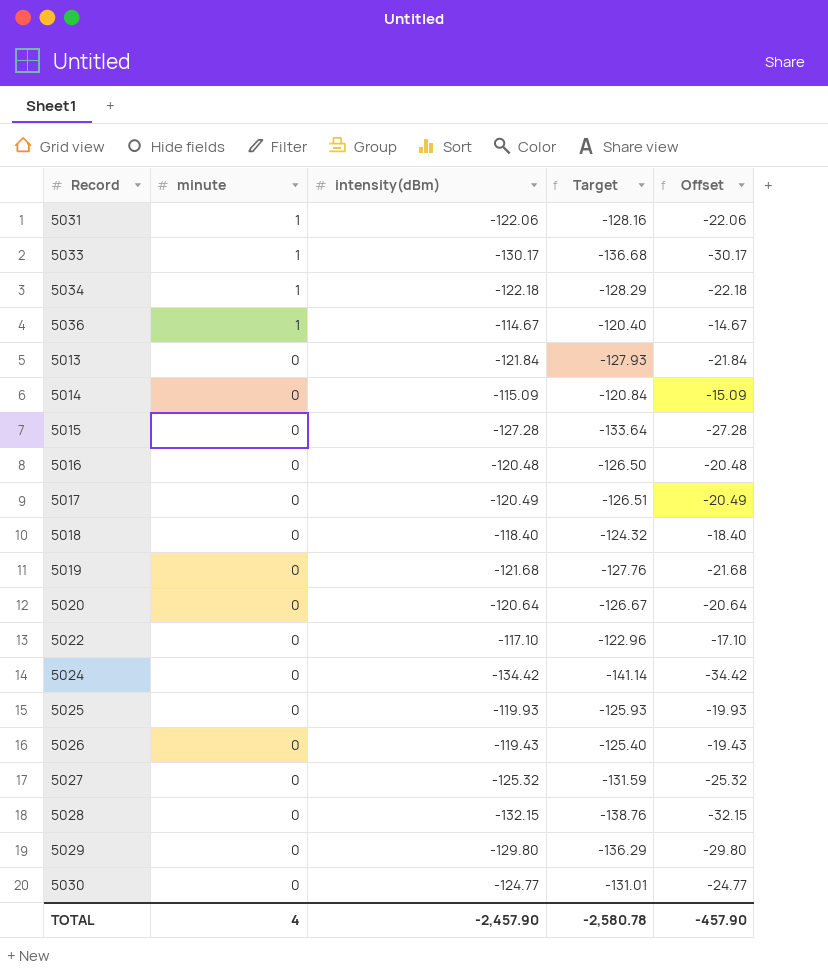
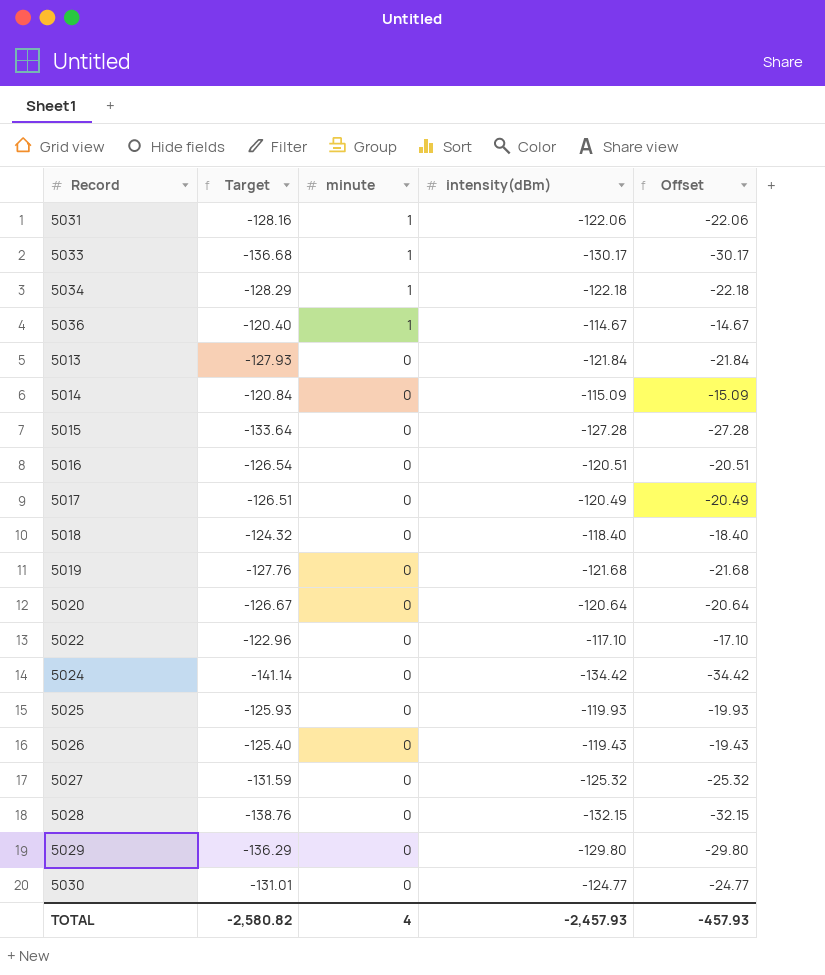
column Target | position: 4 -> 2
5016 | Target: -126.50 -> -126.54
5016 | intensity(dBm): -120.48 -> -120.51
5016 | Offset: -20.48 -> -20.51
TOTAL | Target: -2,580.78 -> -2,580.82
TOTAL | intensity(dBm): -2,457.90 -> -2,457.93
TOTAL | Offset: -457.90 -> -457.93

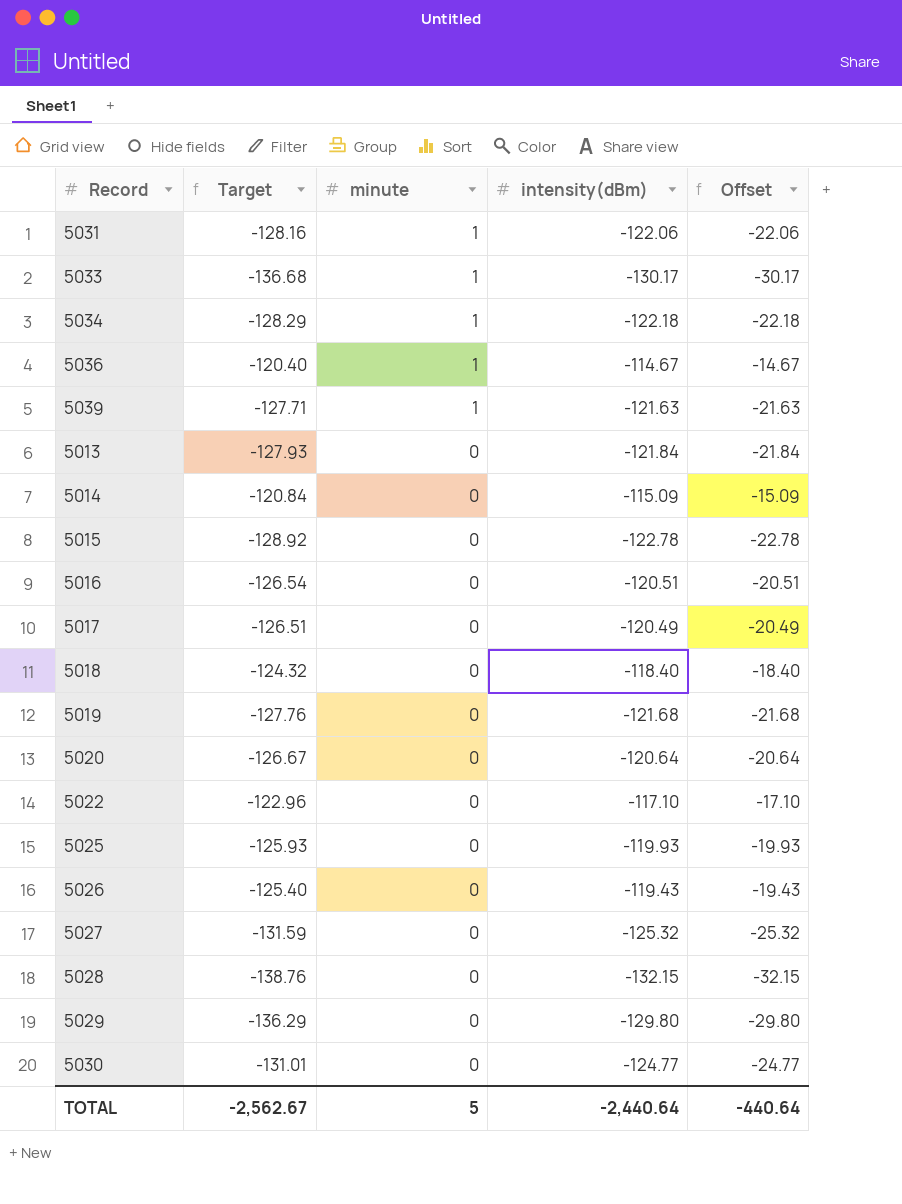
row 5024: -141.14 | 0 | -134.42 | -34.42 -> none
row 5039: none -> -127.71 | 1 | -121.63 | -21.63
5015 | Target: -133.64 -> -128.92
5015 | intensity(dBm): -127.28 -> -122.78
5015 | Offset: -27.28 -> -22.78
TOTAL | Target: -2,580.82 -> -2,562.67
TOTAL | minute: 4 -> 5
TOTAL | intensity(dBm): -2,457.93 -> -2,440.64
TOTAL | Offset: -457.93 -> -440.64

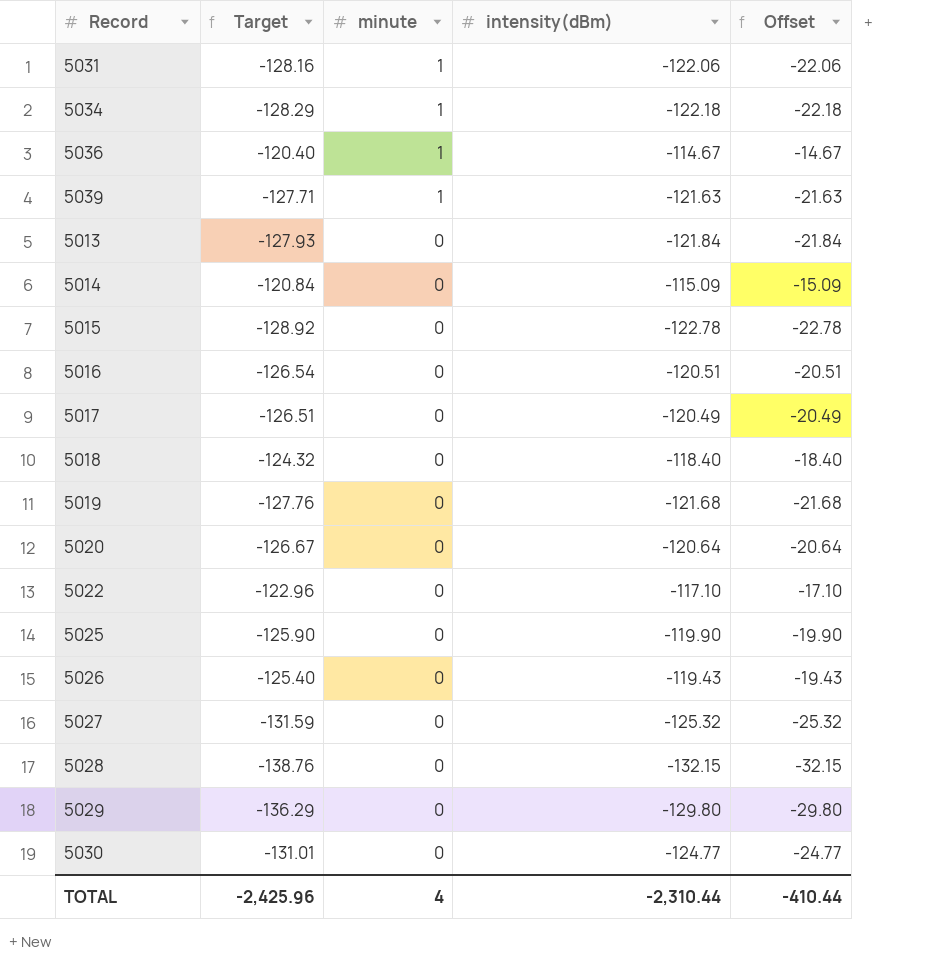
row 5033: -136.68 | 1 | -130.17 | -30.17 -> none
5025 | Target: -125.93 -> -125.90
5025 | intensity(dBm): -119.93 -> -119.90
5025 | Offset: -19.93 -> -19.90
TOTAL | Target: -2,562.67 -> -2,425.96
TOTAL | minute: 5 -> 4
TOTAL | intensity(dBm): -2,440.64 -> -2,310.44
TOTAL | Offset: -440.64 -> -410.44

